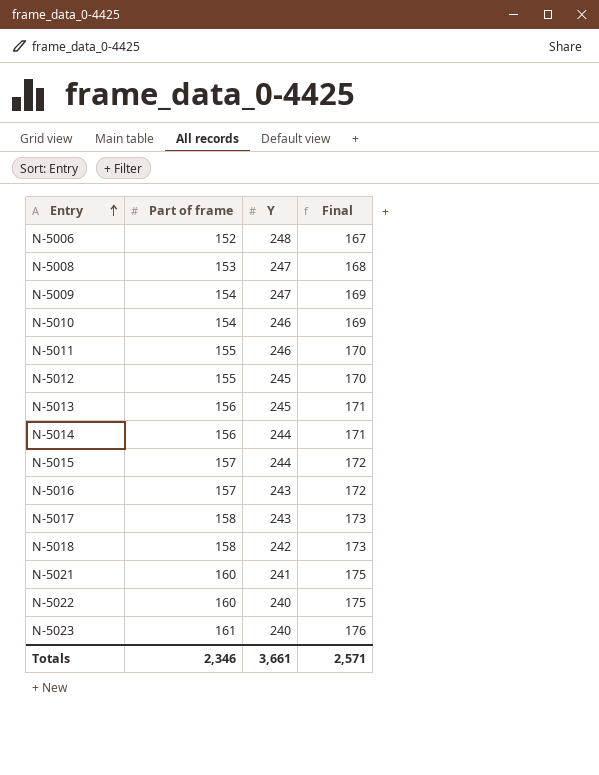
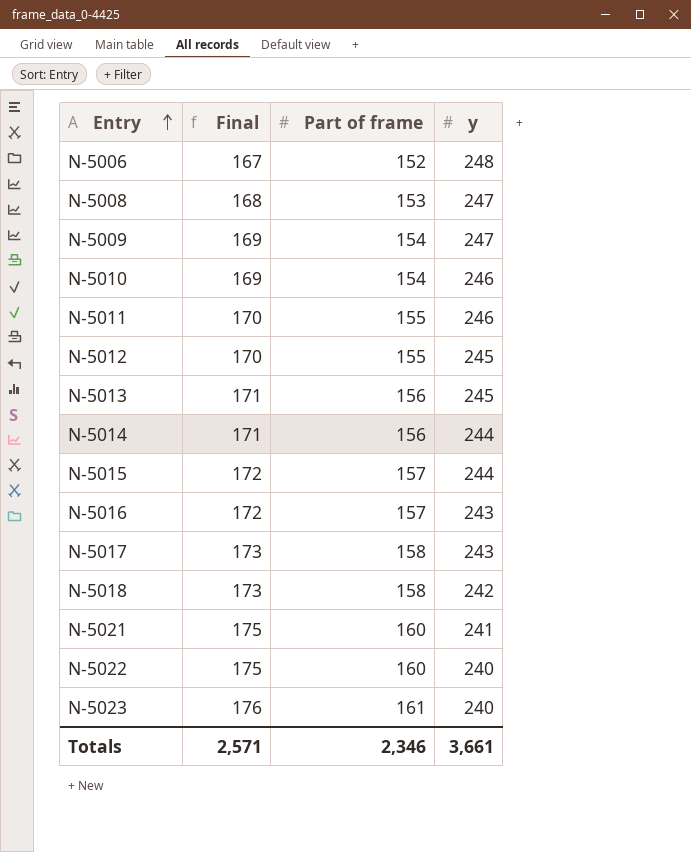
column Final | position: 4 -> 2
column name: Y -> y

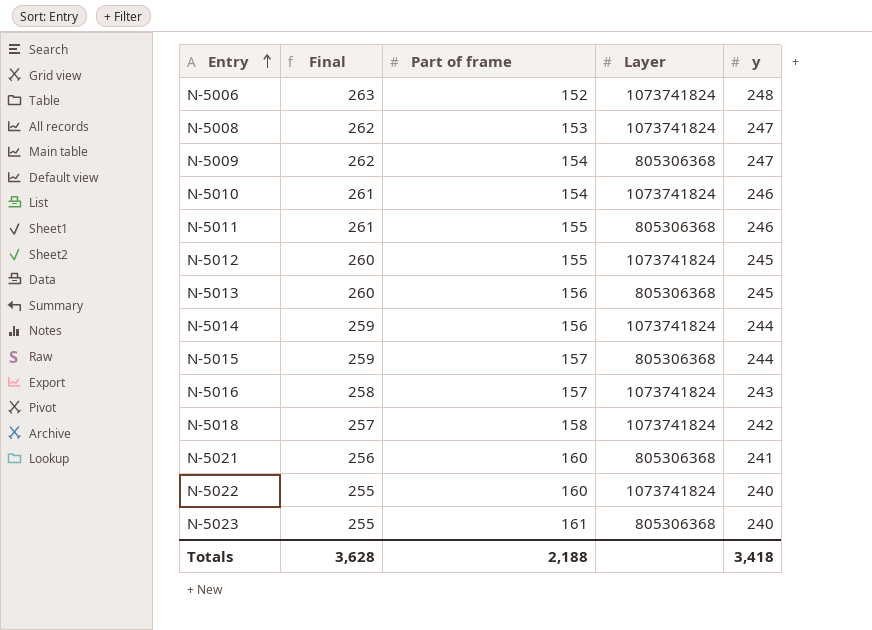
column Final | formula: [Part of frame] + 15 -> [y] + 15
column Layer | position: none -> 4
row N-5017: 173 | 158 | 243 -> none
Totals | Final: 2,571 -> 3,628
Totals | Part of frame: 2,346 -> 2,188
Totals | y: 3,661 -> 3,418

